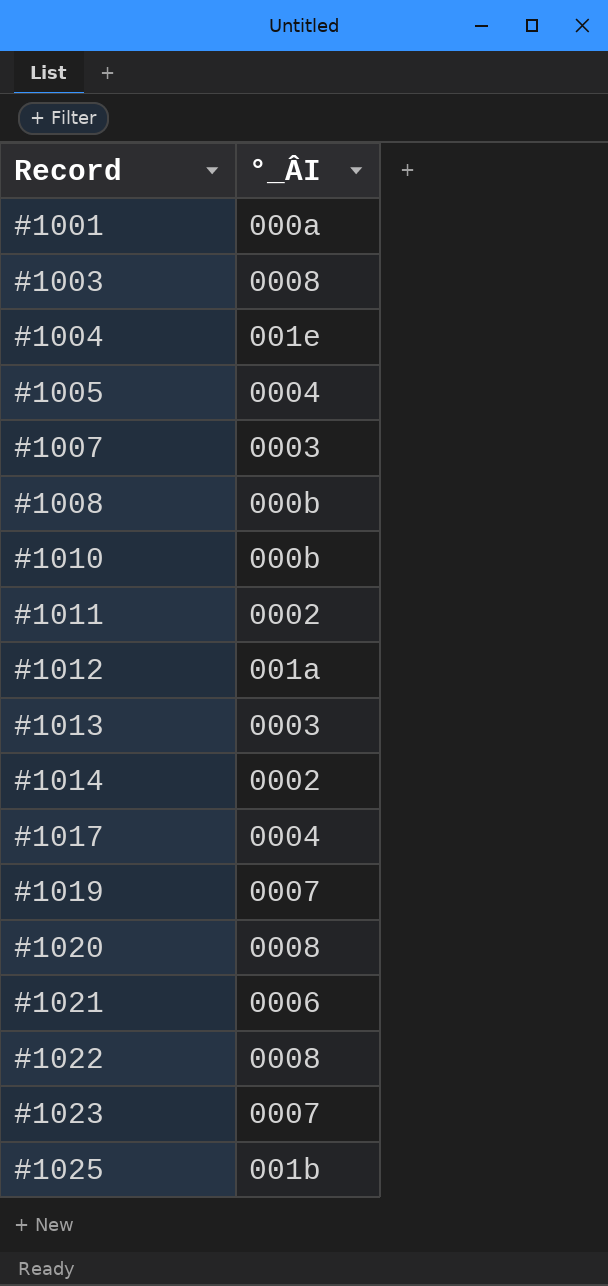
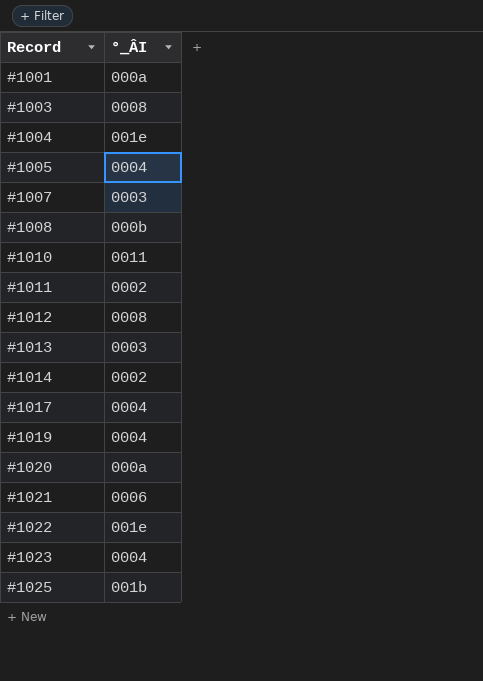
#1010 | °_ÂI: 000b -> 0011
#1012 | °_ÂI: 001a -> 0008
#1019 | °_ÂI: 0007 -> 0004
#1020 | °_ÂI: 0008 -> 000a
#1022 | °_ÂI: 0008 -> 001e
#1023 | °_ÂI: 0007 -> 0004

